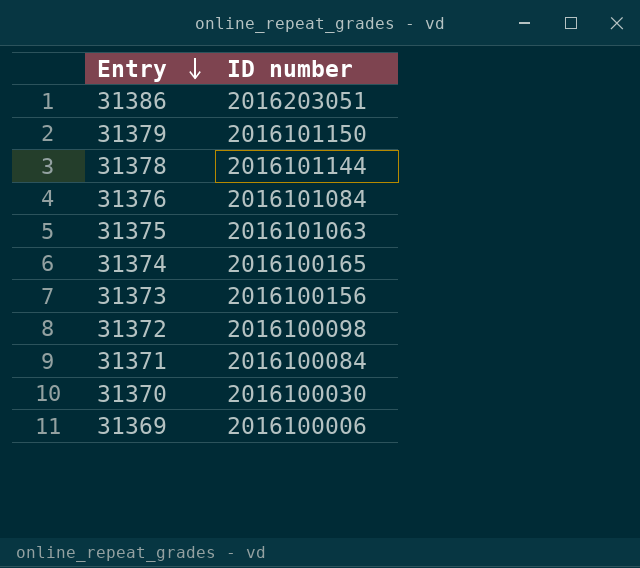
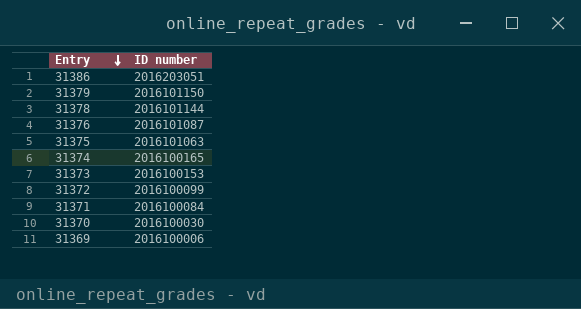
31376 | ID number: 2016101084 -> 2016101087
31373 | ID number: 2016100156 -> 2016100153
31372 | ID number: 2016100098 -> 2016100099

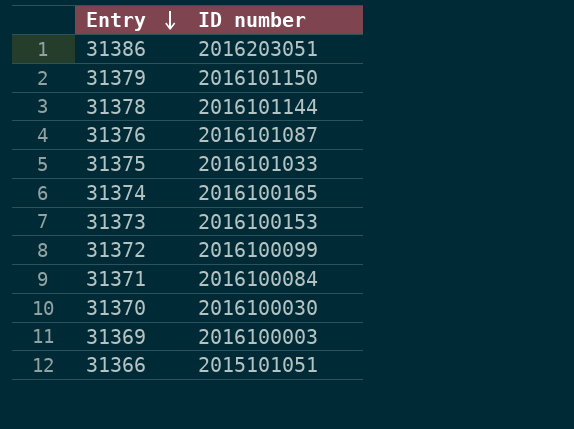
31375 | ID number: 2016101063 -> 2016101033
31369 | ID number: 2016100006 -> 2016100003
row 31366: none -> 2015101051

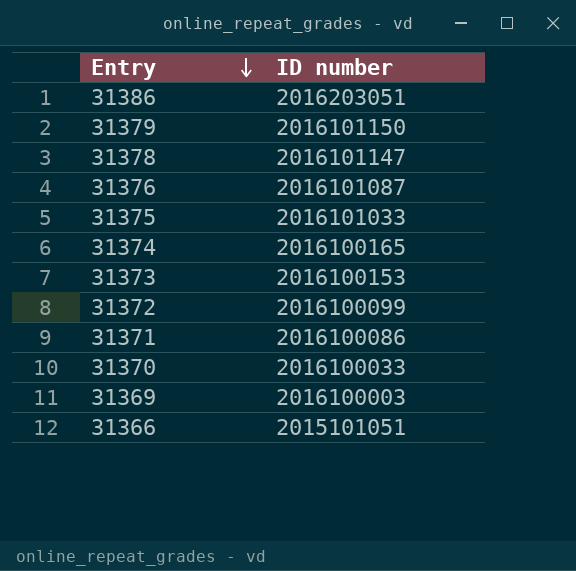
31378 | ID number: 2016101144 -> 2016101147
31371 | ID number: 2016100084 -> 2016100086
31370 | ID number: 2016100030 -> 2016100033

